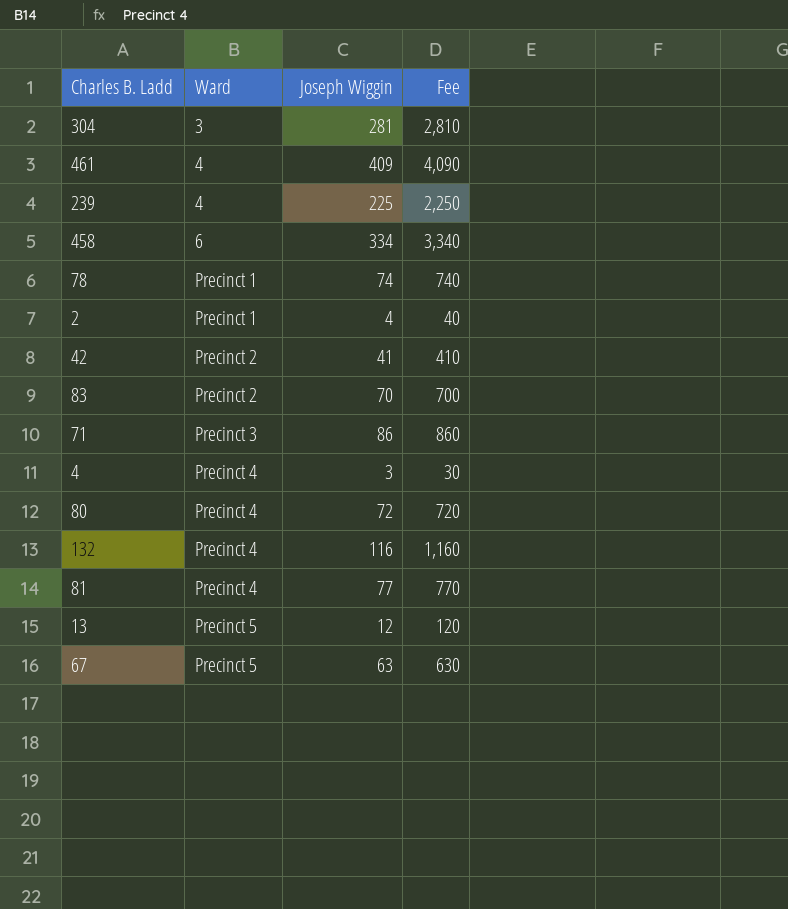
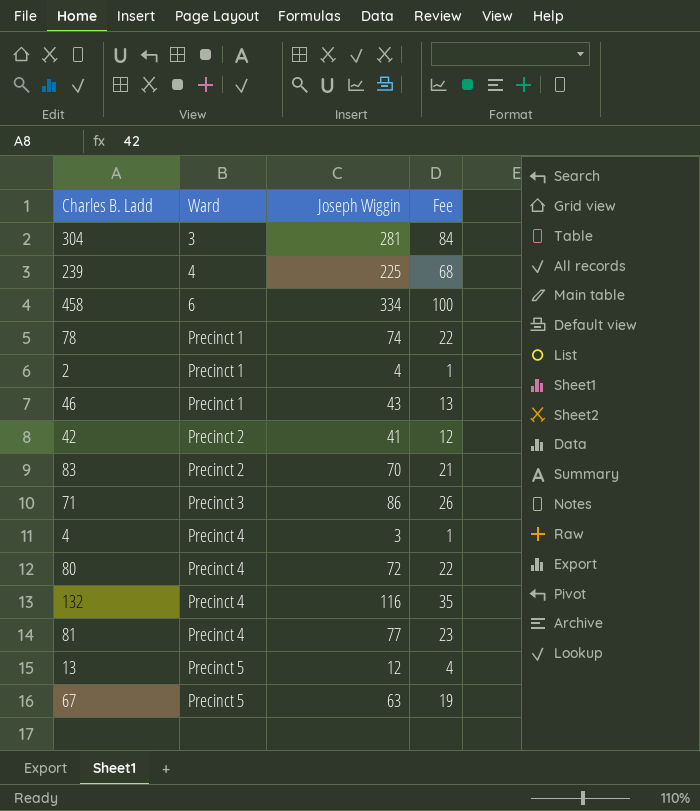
column Fee | formula: [Joseph Wiggin] * 10 -> [Joseph Wiggin] * 0.3
row 461: 4 | 409 | 4,090 -> none
row 46: none -> Precinct 1 | 43 | 13

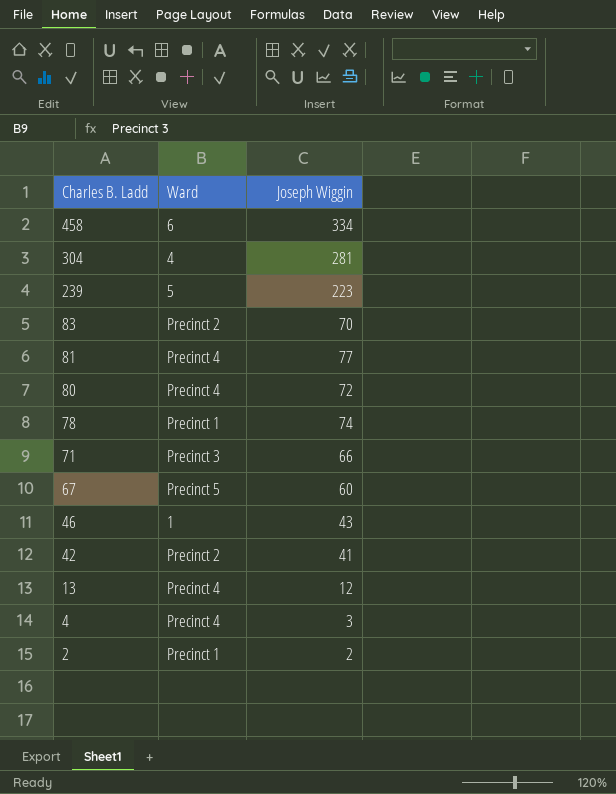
row order: Ward ascending -> Charles B. Ladd descending
column Fee | formula: [Joseph Wiggin] * 0.3 -> none
row 132: Precinct 4 | 116 | 35 -> none
304 | Ward: 3 -> 4
239 | Ward: 4 -> 5
239 | Joseph Wiggin: 225 -> 223
71 | Joseph Wiggin: 86 -> 66
67 | Joseph Wiggin: 63 -> 60
46 | Ward: Precinct 1 -> 1
13 | Ward: Precinct 5 -> Precinct 4
2 | Joseph Wiggin: 4 -> 2

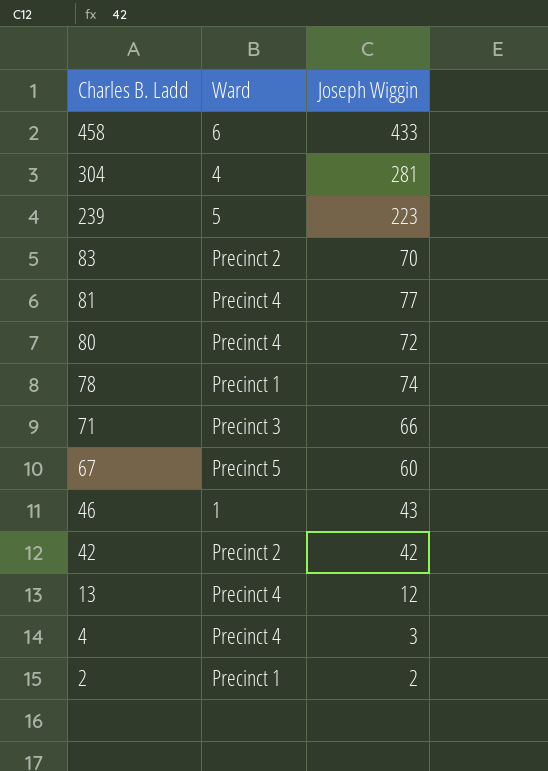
458 | Joseph Wiggin: 334 -> 433
42 | Joseph Wiggin: 41 -> 42

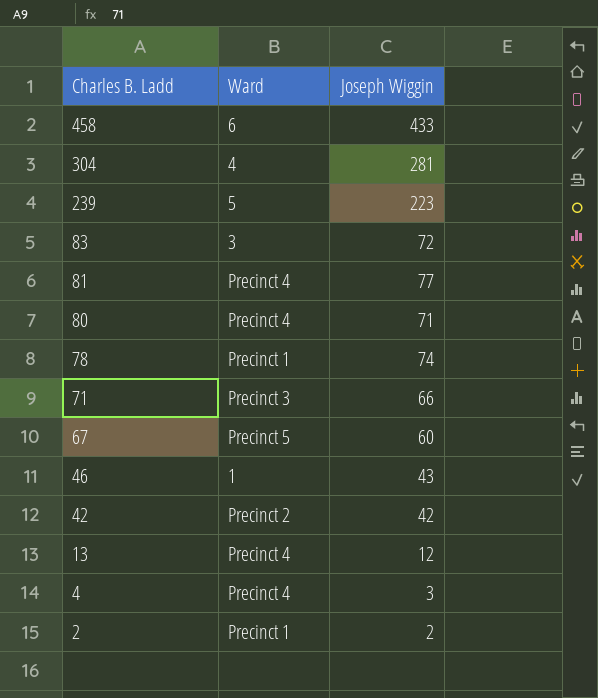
83 | Ward: Precinct 2 -> 3
83 | Joseph Wiggin: 70 -> 72
80 | Joseph Wiggin: 72 -> 71

